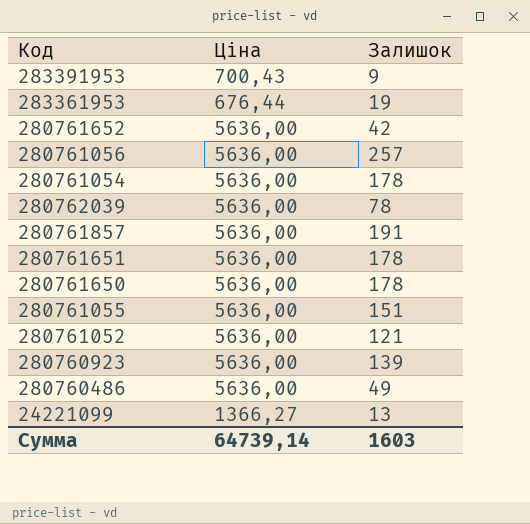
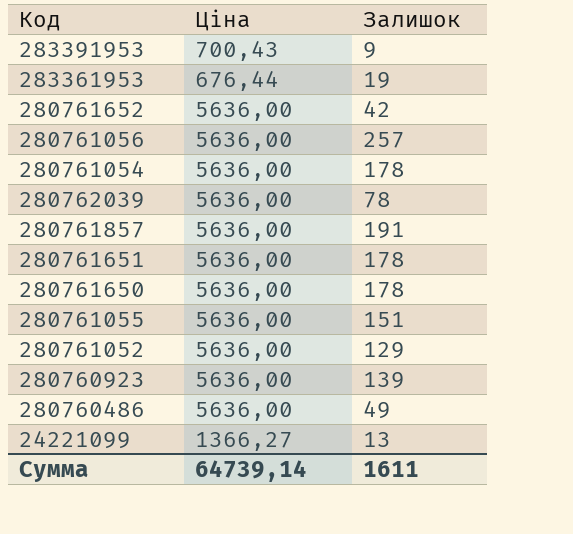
280761052 | Залишок: 121 -> 129
Сумма | Залишок: 1603 -> 1611

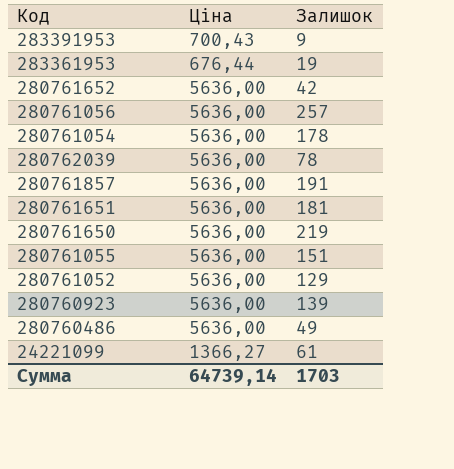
280761651 | Залишок: 178 -> 181
280761650 | Залишок: 178 -> 219
24221099 | Залишок: 13 -> 61
Сумма | Залишок: 1611 -> 1703

